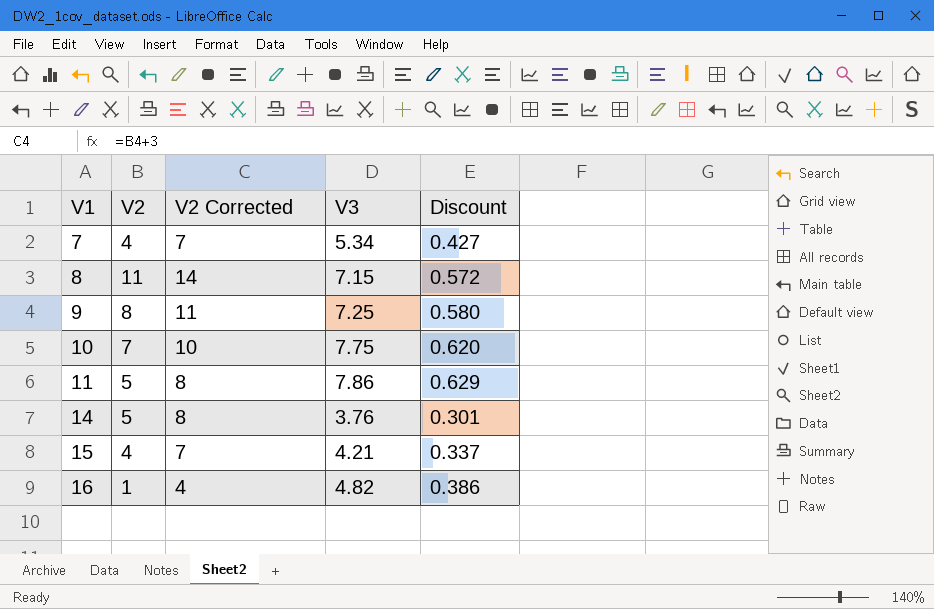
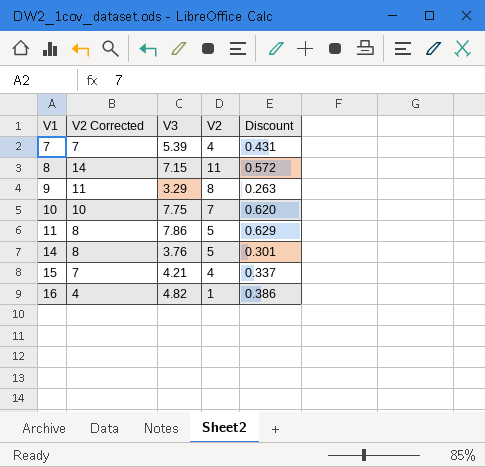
column V2 | position: 2 -> 4
7 | V3: 5.34 -> 5.39
7 | Discount: 0.427 -> 0.431
9 | V3: 7.25 -> 3.29
9 | Discount: 0.580 -> 0.263

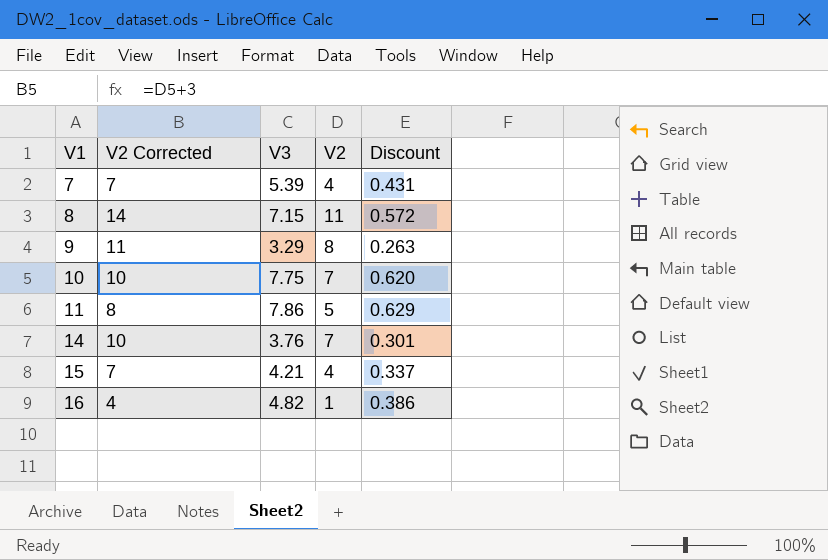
14 | V2 Corrected: 8 -> 10
14 | V2: 5 -> 7

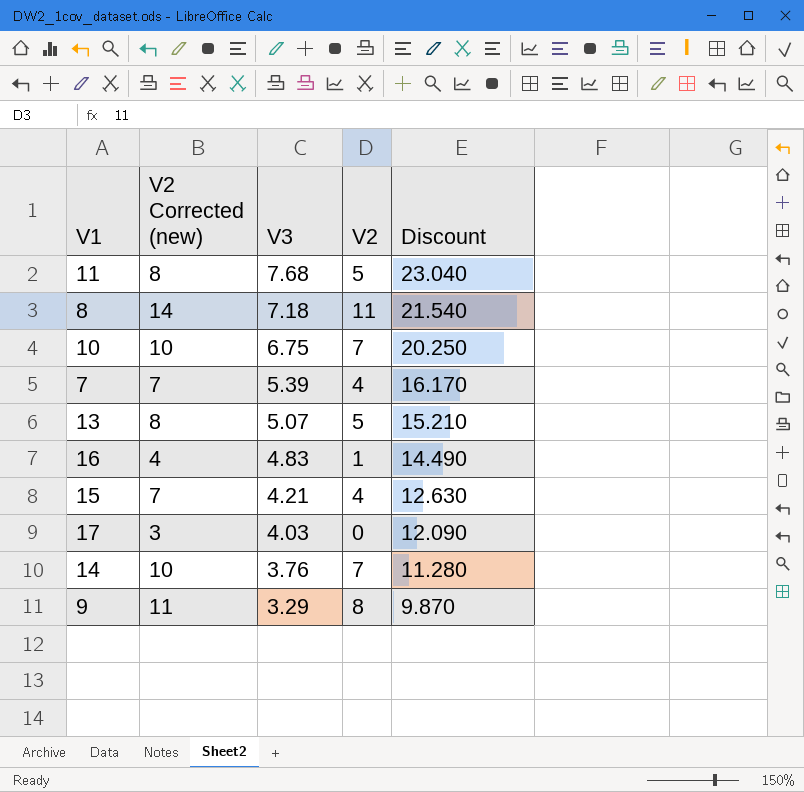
row order: V1 ascending -> V3 descending
column name: V2 Corrected -> V2 Corrected (new)
column Discount | formula: [V3] * 0.08 -> [V3] * 3
11 | V3: 7.86 -> 7.68
8 | V3: 7.15 -> 7.18
10 | V3: 7.75 -> 6.75
row 13: none -> 8 | 5.07 | 5 | 15.210
16 | V3: 4.82 -> 4.83
row 17: none -> 3 | 4.03 | 0 | 12.090

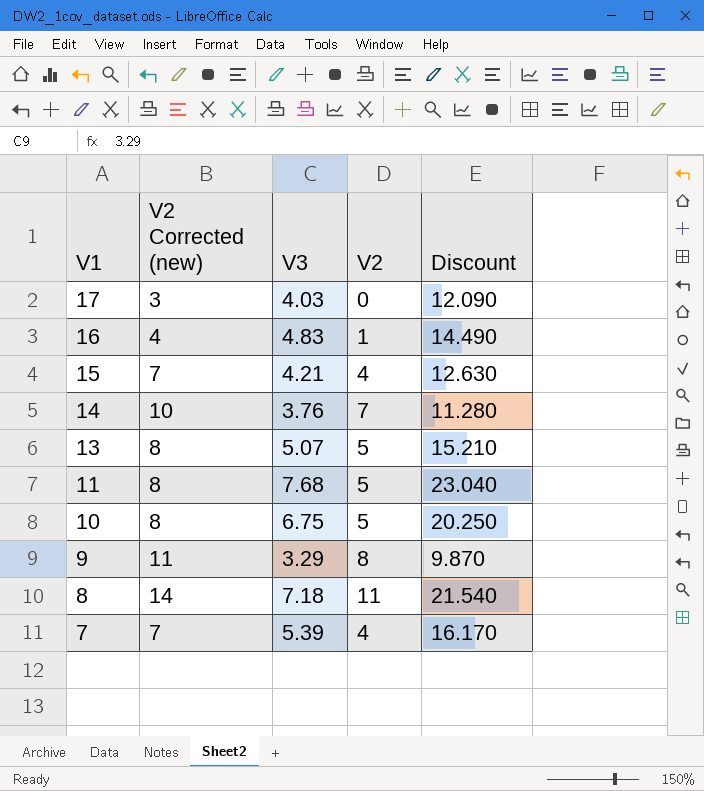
row order: V3 descending -> V1 descending
10 | V2 Corrected (new): 10 -> 8
10 | V2: 7 -> 5

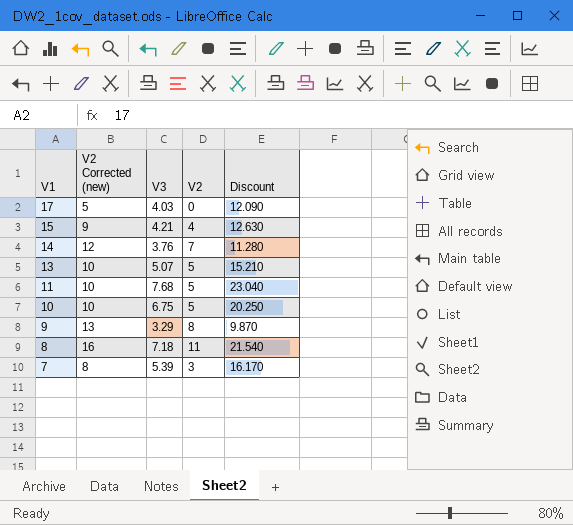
column V2 Corrected (new) | formula: [V2] + 3 -> [V2] + 5
row 16: 4 | 4.83 | 1 | 14.490 -> none
7 | V2: 4 -> 3

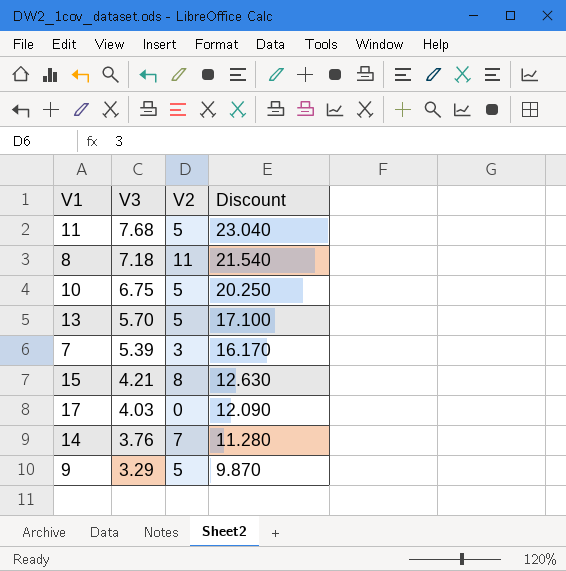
row order: V1 descending -> V3 descending
column V2 Corrected (new) | formula: [V2] + 5 -> none
13 | V3: 5.07 -> 5.70
13 | Discount: 15.210 -> 17.100
15 | V2: 4 -> 8
9 | V2: 8 -> 5

